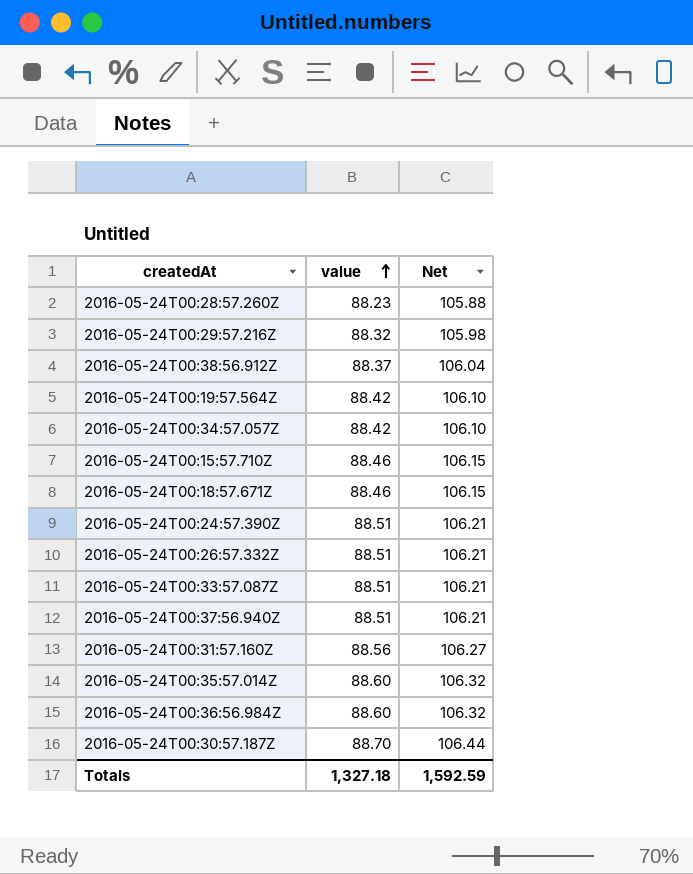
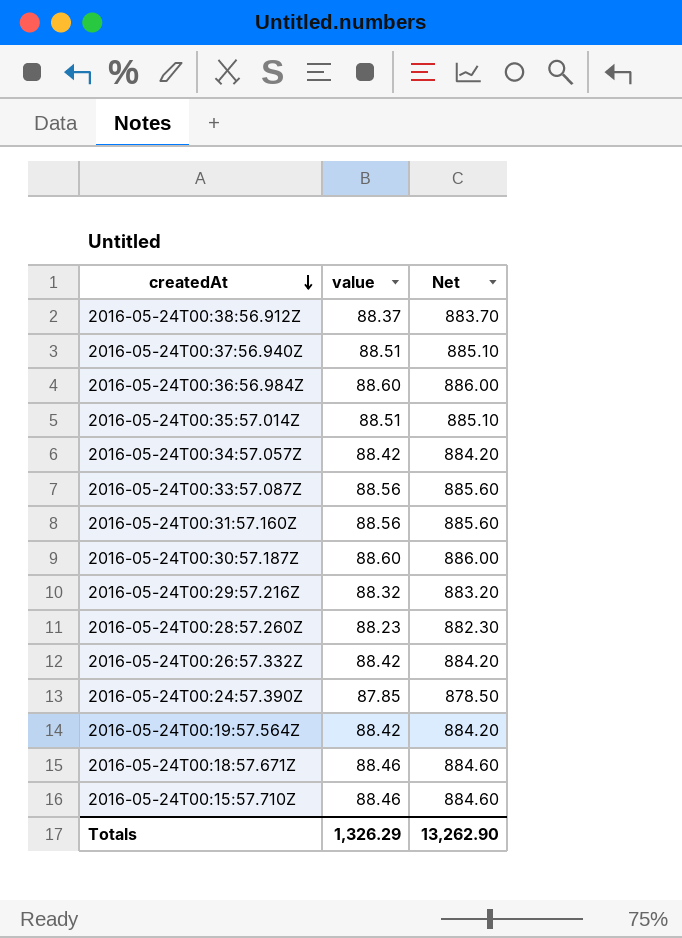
row order: value ascending -> createdAt descending
column Net | formula: [value] * 1.2 -> [value] * 10
2016-05-24T00:35:57.014Z | value: 88.60 -> 88.51
2016-05-24T00:33:57.087Z | value: 88.51 -> 88.56
2016-05-24T00:30:57.187Z | value: 88.70 -> 88.60
2016-05-24T00:26:57.332Z | value: 88.51 -> 88.42
2016-05-24T00:24:57.390Z | value: 88.51 -> 87.85
Totals | value: 1,327.18 -> 1,326.29
Totals | Net: 1,592.59 -> 13,262.90

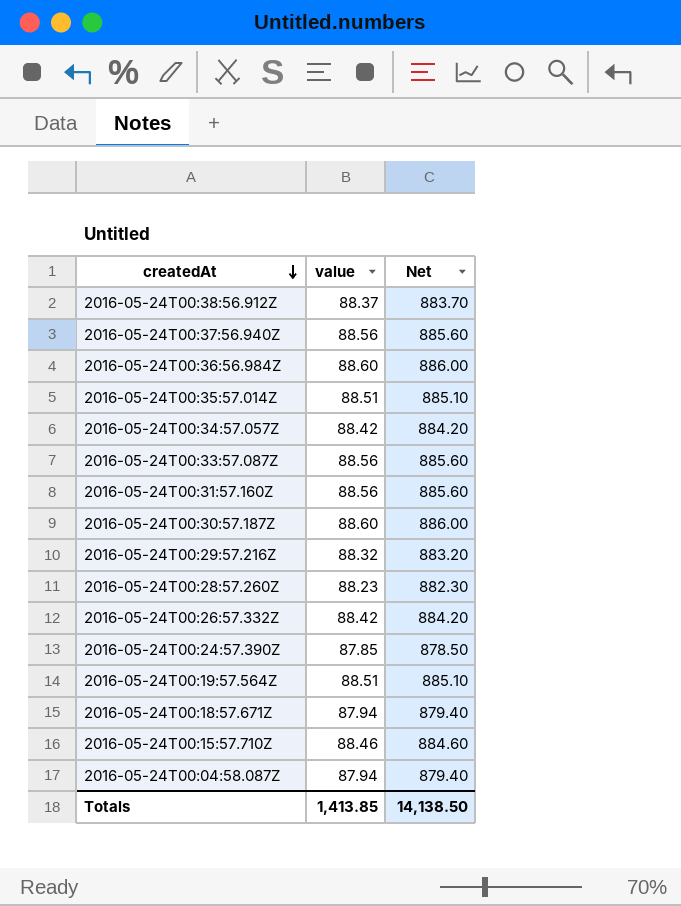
2016-05-24T00:37:56.940Z | value: 88.51 -> 88.56
2016-05-24T00:37:56.940Z | Net: 885.10 -> 885.60
2016-05-24T00:19:57.564Z | value: 88.42 -> 88.51
2016-05-24T00:19:57.564Z | Net: 884.20 -> 885.10
2016-05-24T00:18:57.671Z | value: 88.46 -> 87.94
2016-05-24T00:18:57.671Z | Net: 884.60 -> 879.40
row 2016-05-24T00:04:58.087Z: none -> 87.94 | 879.40
Totals | value: 1,326.29 -> 1,413.85
Totals | Net: 13,262.90 -> 14,138.50

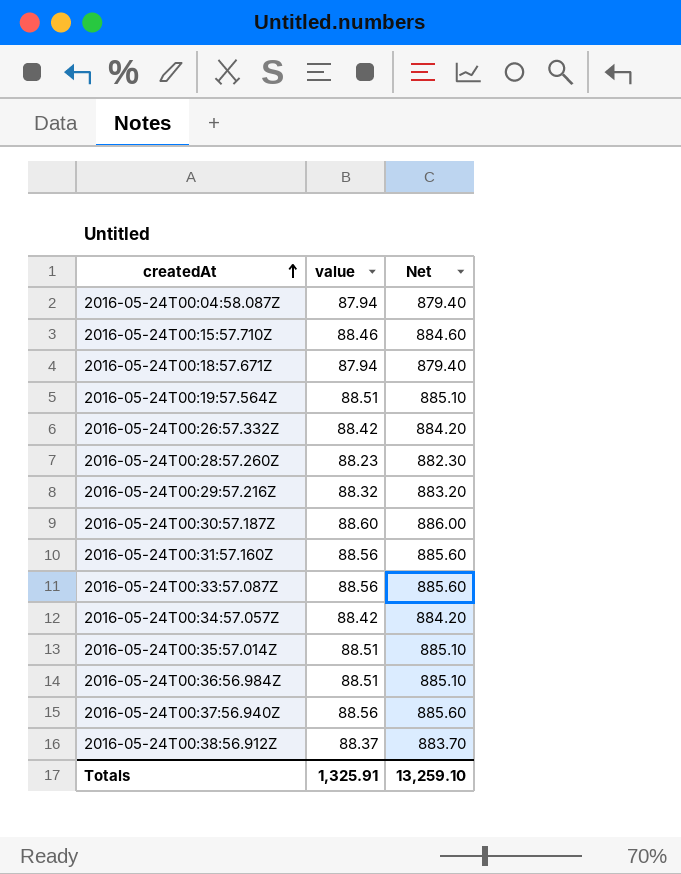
row order: createdAt descending -> createdAt ascending
row 2016-05-24T00:24:57.390Z: 87.85 | 878.50 -> none
2016-05-24T00:36:56.984Z | value: 88.60 -> 88.51
2016-05-24T00:36:56.984Z | Net: 886.00 -> 885.10
Totals | value: 1,413.85 -> 1,325.91
Totals | Net: 14,138.50 -> 13,259.10

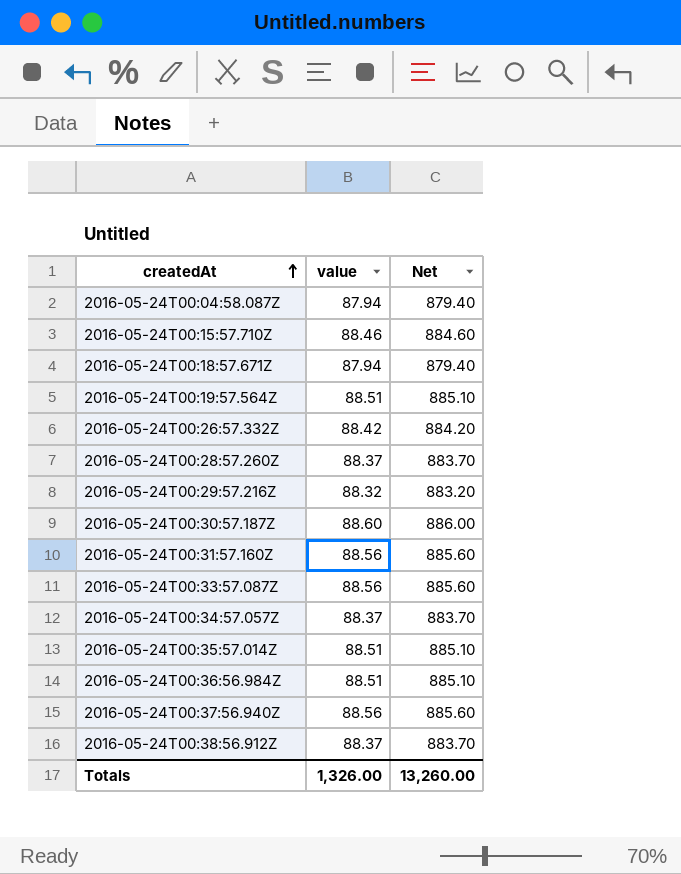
2016-05-24T00:28:57.260Z | value: 88.23 -> 88.37
2016-05-24T00:28:57.260Z | Net: 882.30 -> 883.70
2016-05-24T00:34:57.057Z | value: 88.42 -> 88.37
2016-05-24T00:34:57.057Z | Net: 884.20 -> 883.70
Totals | value: 1,325.91 -> 1,326.00
Totals | Net: 13,259.10 -> 13,260.00

